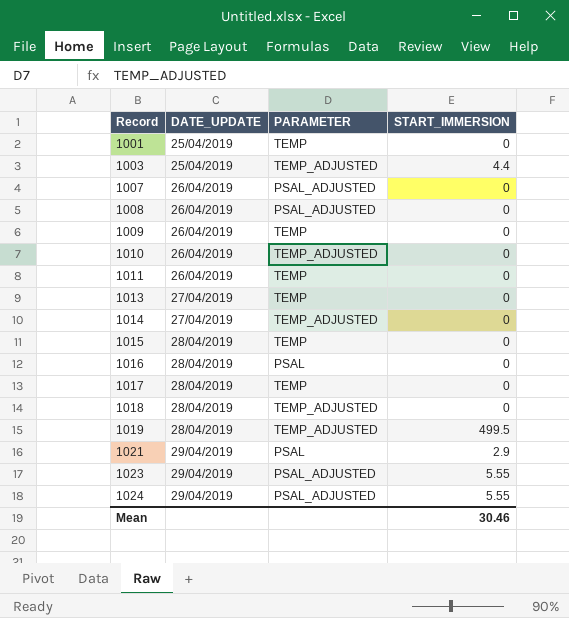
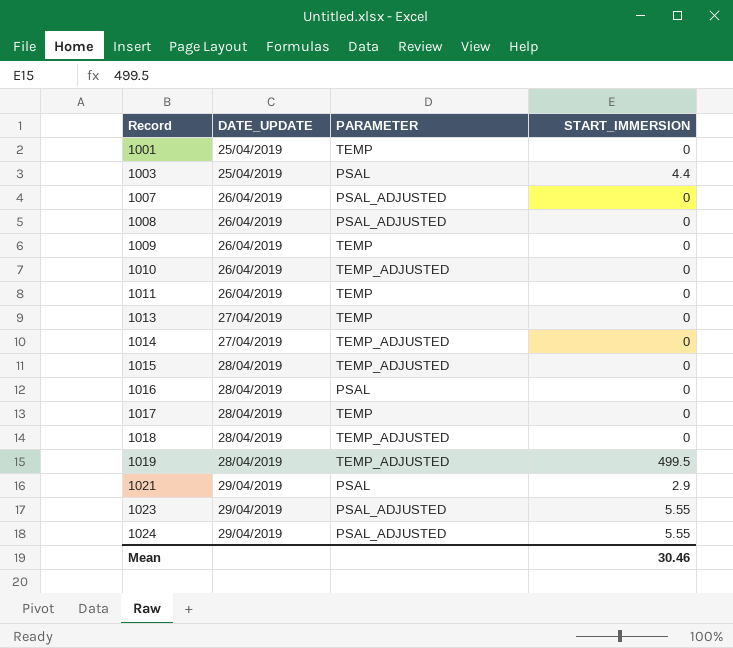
1003 | PARAMETER: TEMP_ADJUSTED -> PSAL
1015 | PARAMETER: TEMP -> TEMP_ADJUSTED

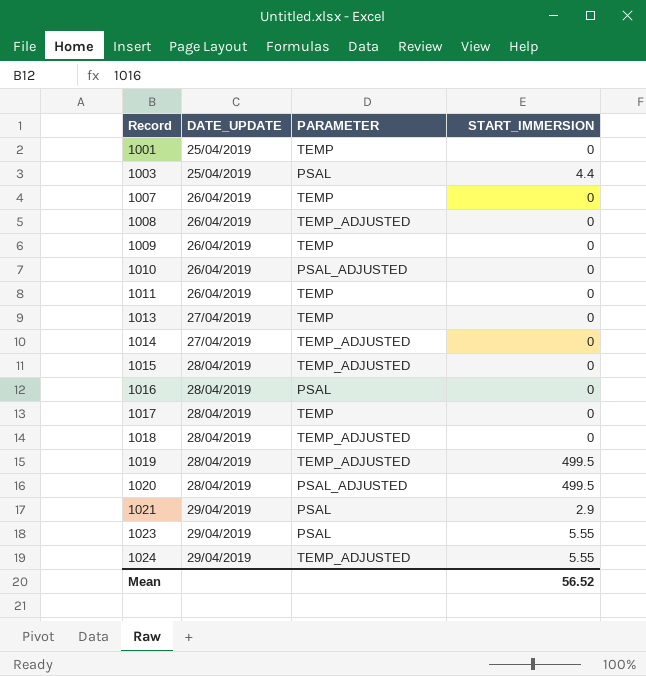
1007 | PARAMETER: PSAL_ADJUSTED -> TEMP
1008 | PARAMETER: PSAL_ADJUSTED -> TEMP_ADJUSTED
1010 | PARAMETER: TEMP_ADJUSTED -> PSAL_ADJUSTED
row 1020: none -> 28/04/2019 | PSAL_ADJUSTED | 499.5
1023 | PARAMETER: PSAL_ADJUSTED -> PSAL
1024 | PARAMETER: PSAL_ADJUSTED -> TEMP_ADJUSTED
Mean | START_IMMERSION: 30.46 -> 56.52

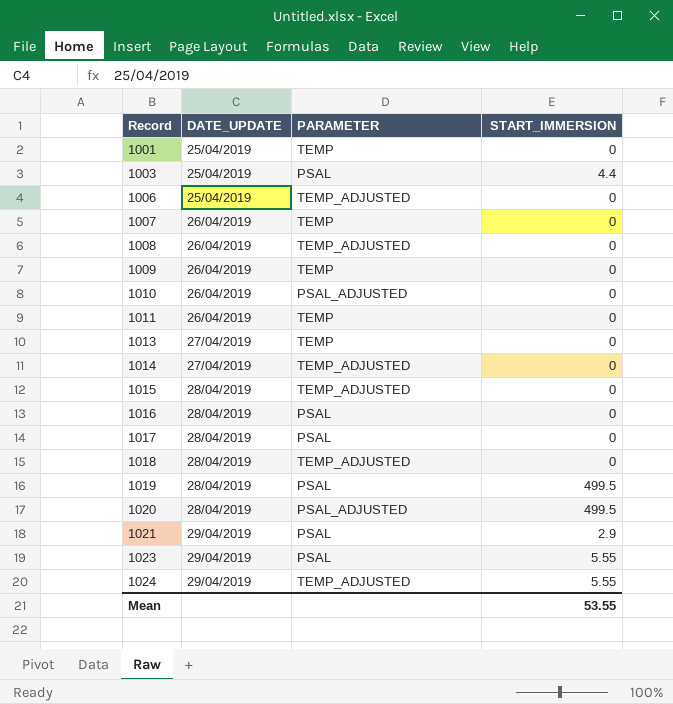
row 1006: none -> 25/04/2019 | TEMP_ADJUSTED | 0
1017 | PARAMETER: TEMP -> PSAL
1019 | PARAMETER: TEMP_ADJUSTED -> PSAL
Mean | START_IMMERSION: 56.52 -> 53.55

